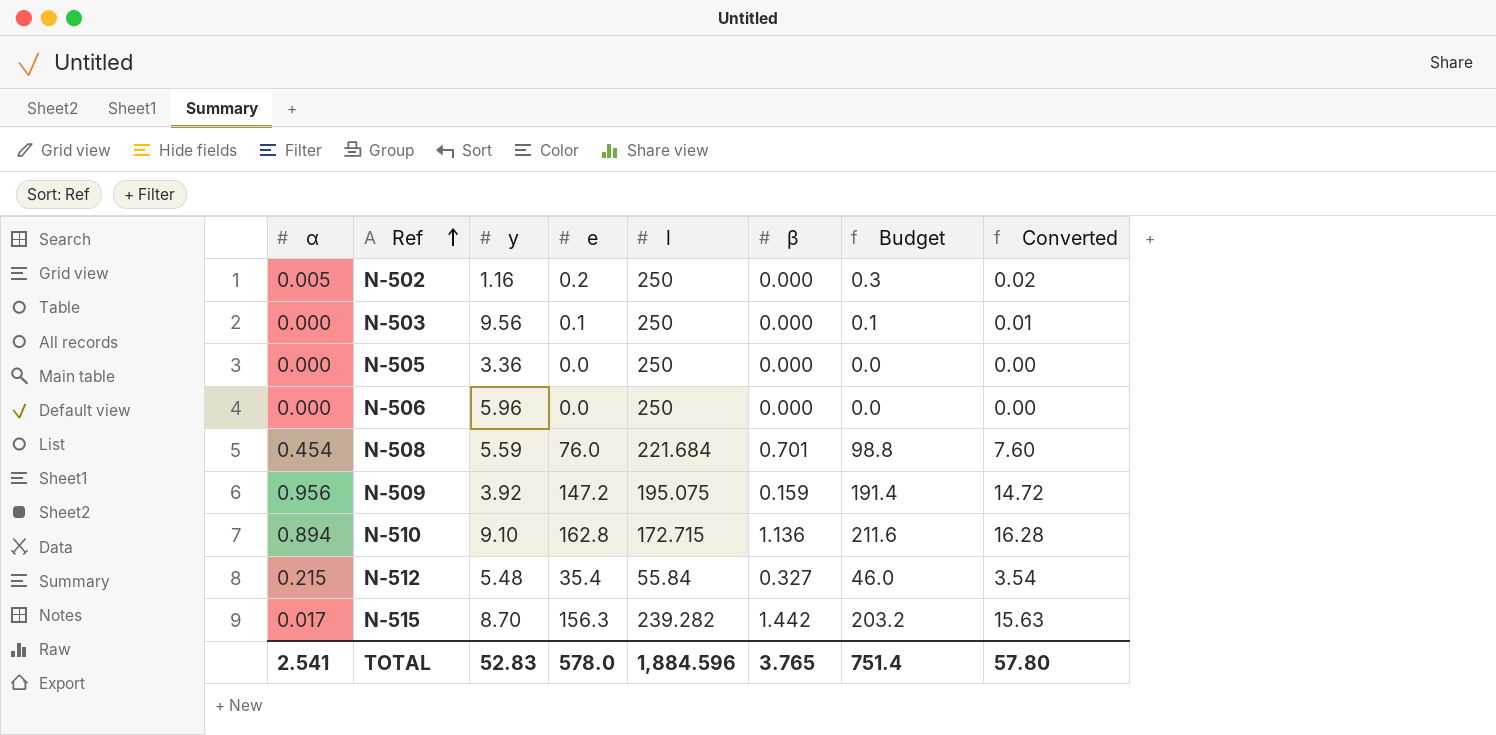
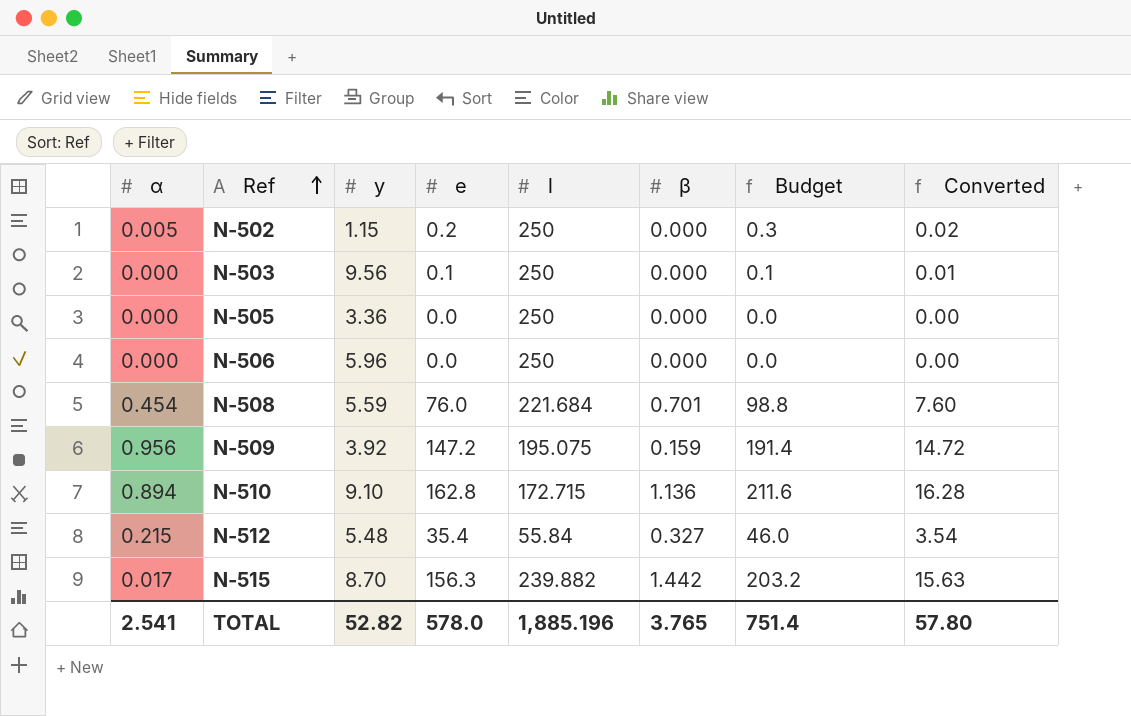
N-502 | y: 1.16 -> 1.15
N-515 | l: 239.282 -> 239.882
TOTAL | y: 52.83 -> 52.82
TOTAL | l: 1,884.596 -> 1,885.196

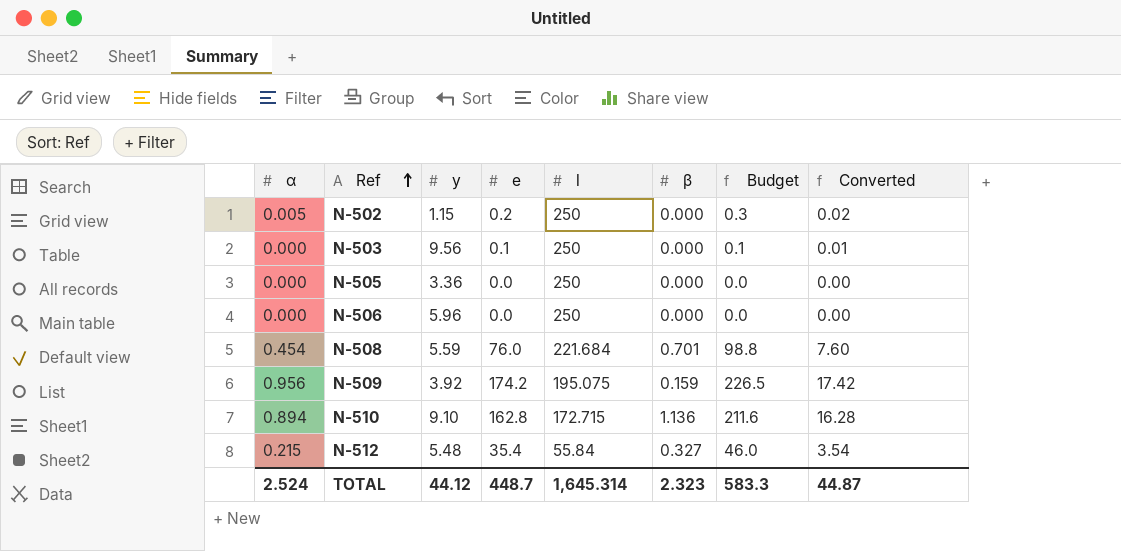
row N-515: 0.017 | 8.70 | 156.3 | 239.882 | 1.442 | 203.2 | 15.63 -> none
N-509 | e: 147.2 -> 174.2
N-509 | Budget: 191.4 -> 226.5
N-509 | Converted: 14.72 -> 17.42
TOTAL | α: 2.541 -> 2.524
TOTAL | y: 52.82 -> 44.12
TOTAL | e: 578.0 -> 448.7
TOTAL | l: 1,885.196 -> 1,645.314
TOTAL | β: 3.765 -> 2.323
TOTAL | Budget: 751.4 -> 583.3
TOTAL | Converted: 57.80 -> 44.87

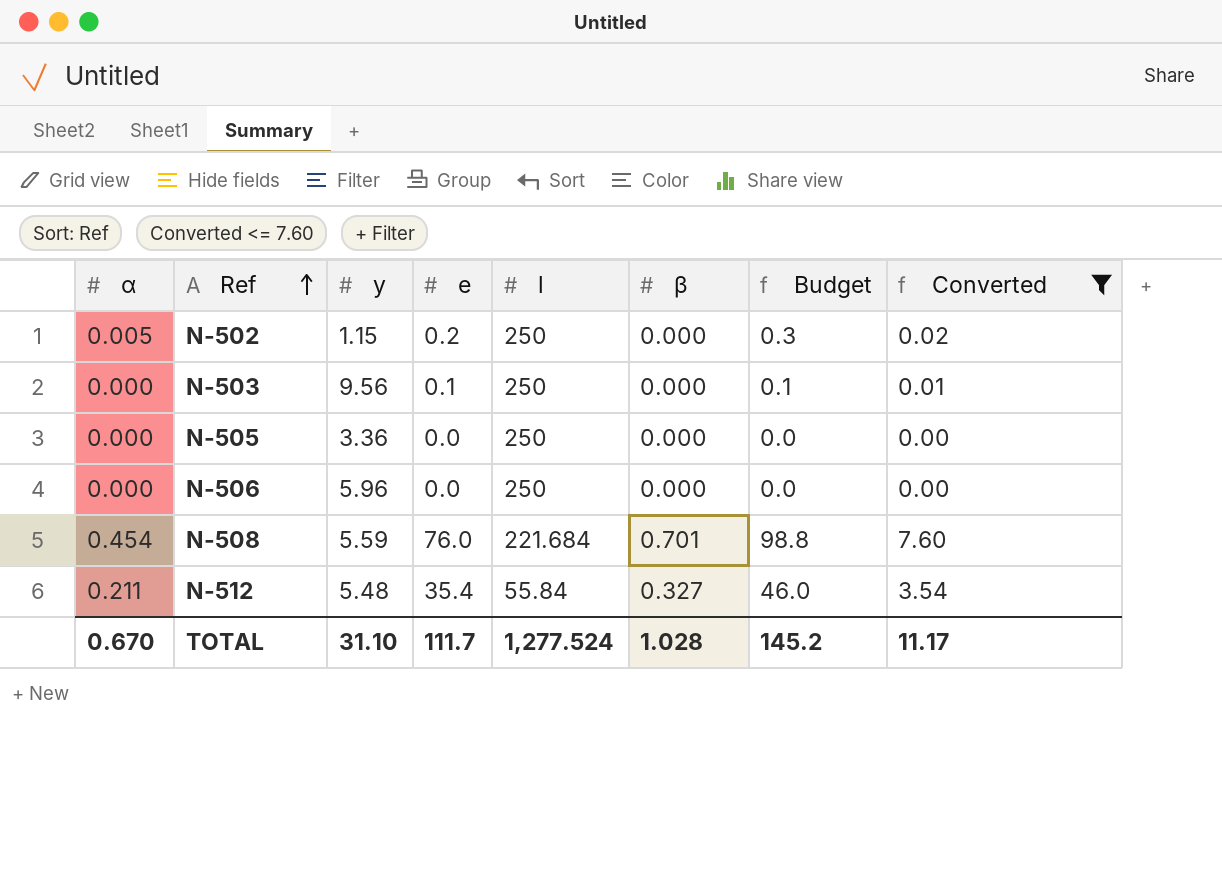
filter: none -> Converted <= 7.60
N-512 | α: 0.215 -> 0.211
TOTAL | α: 2.524 -> 0.670
TOTAL | y: 44.12 -> 31.10
TOTAL | e: 448.7 -> 111.7
TOTAL | l: 1,645.314 -> 1,277.524
TOTAL | β: 2.323 -> 1.028
TOTAL | Budget: 583.3 -> 145.2
TOTAL | Converted: 44.87 -> 11.17

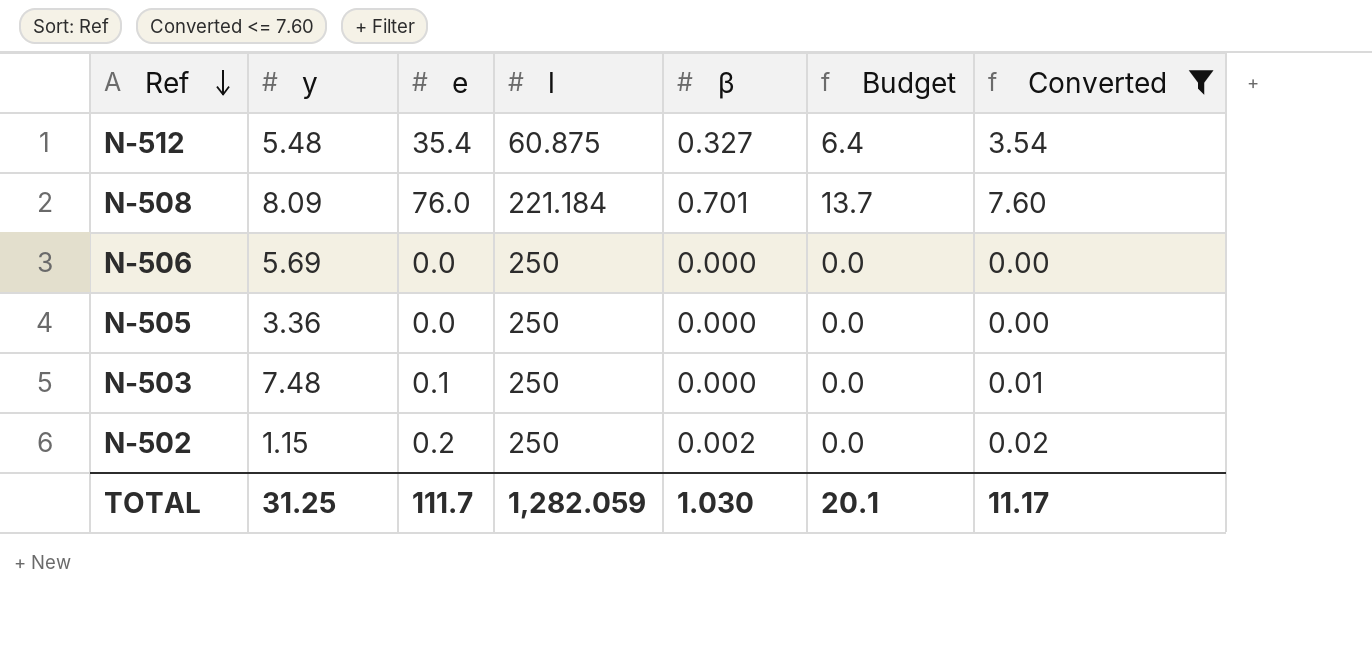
row order: Ref ascending -> Ref descending
column α | position: 1 -> none
column Budget | formula: [e] * 1.3 -> [e] * 0.18
N-512 | l: 55.84 -> 60.875
N-508 | y: 5.59 -> 8.09
N-508 | l: 221.684 -> 221.184
N-506 | y: 5.96 -> 5.69
N-503 | y: 9.56 -> 7.48
N-502 | β: 0.000 -> 0.002
TOTAL | y: 31.10 -> 31.25
TOTAL | l: 1,277.524 -> 1,282.059
TOTAL | β: 1.028 -> 1.030
TOTAL | Budget: 145.2 -> 20.1

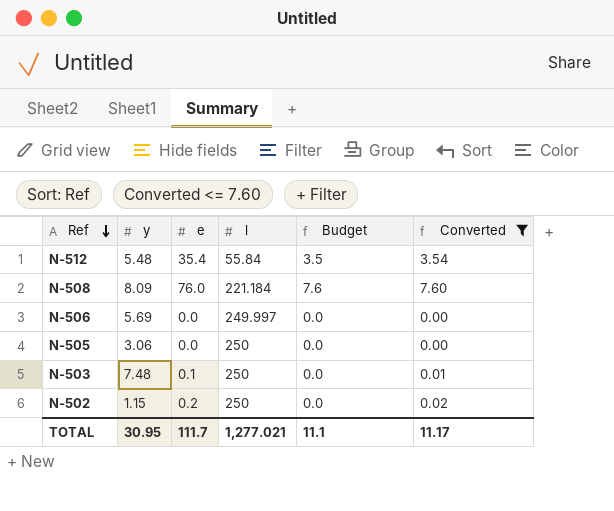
column β | position: 5 -> none
column Budget | formula: [e] * 0.18 -> [e] * 0.1
N-512 | l: 60.875 -> 55.84
N-506 | l: 250 -> 249.997
N-505 | y: 3.36 -> 3.06
TOTAL | y: 31.25 -> 30.95
TOTAL | l: 1,282.059 -> 1,277.021
TOTAL | Budget: 20.1 -> 11.1

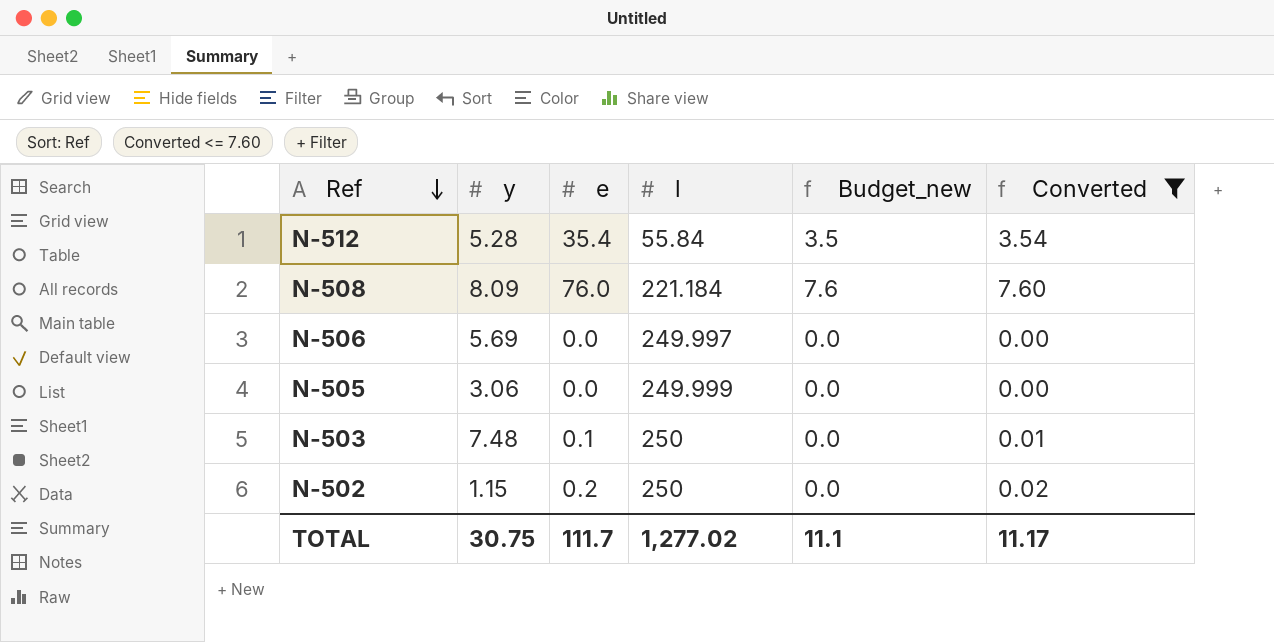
column name: Budget -> Budget_new
N-512 | y: 5.48 -> 5.28
N-505 | l: 250 -> 249.999
TOTAL | y: 30.95 -> 30.75
TOTAL | l: 1,277.021 -> 1,277.02

